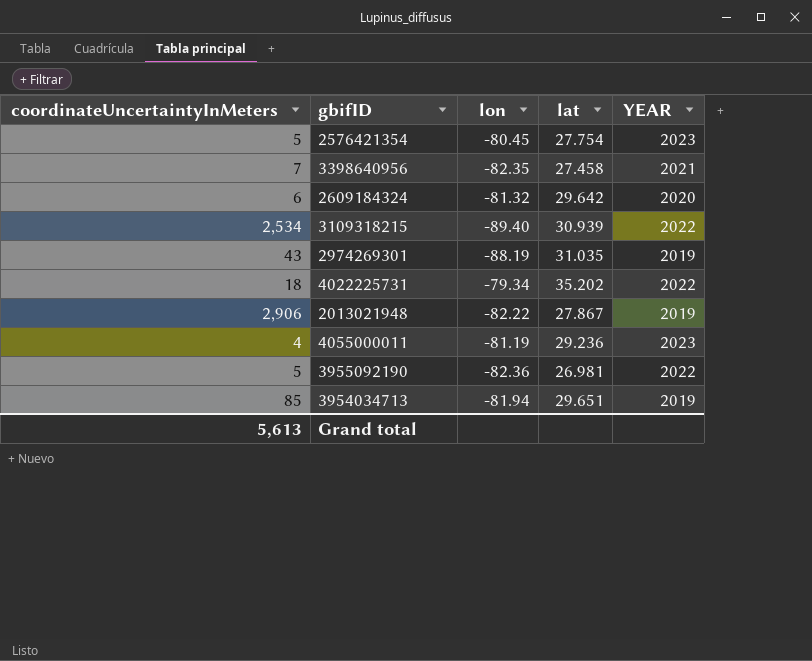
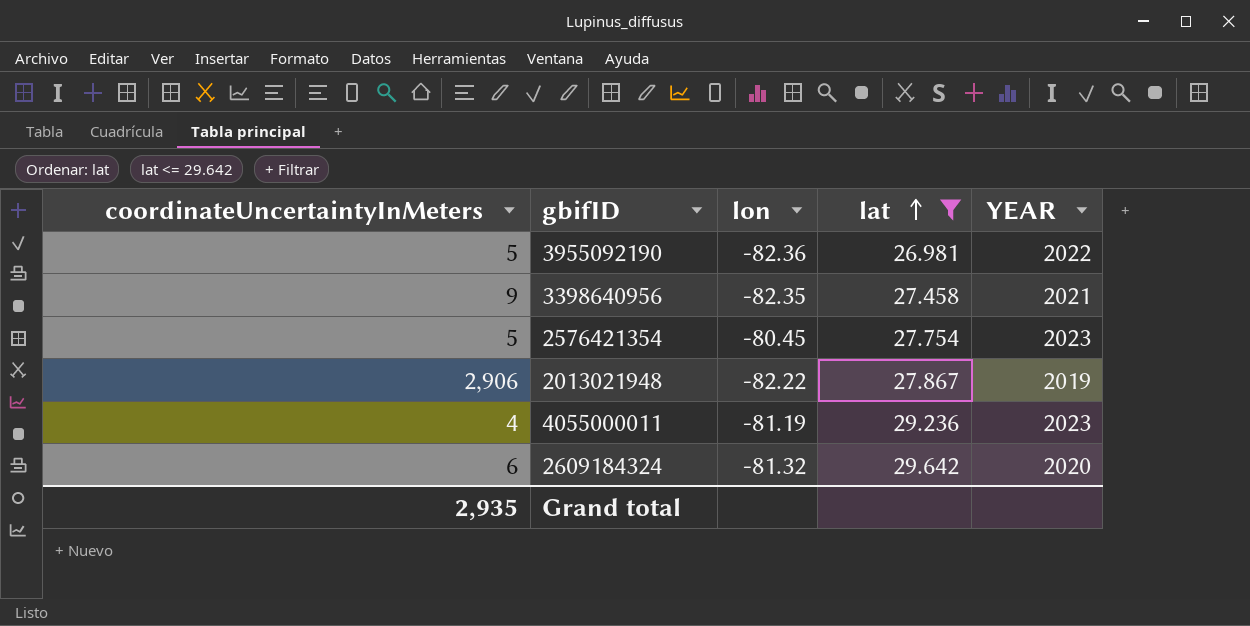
filter: none -> lat <= 29.642
row order: none -> lat ascending
3398640956 | coordinateUncertaintyInMeters: 7 -> 9
Grand total | coordinateUncertaintyInMeters: 5,613 -> 2,935

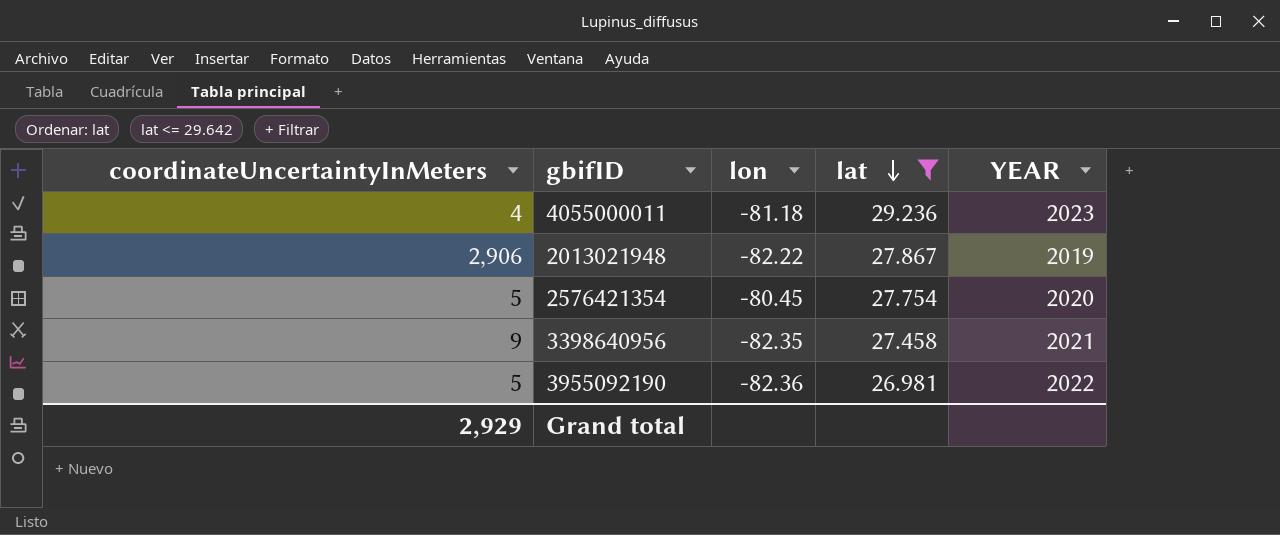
row order: lat ascending -> lat descending
row 2609184324: 6 | -81.32 | 29.642 | 2020 -> none
4055000011 | lon: -81.19 -> -81.18
2576421354 | YEAR: 2023 -> 2020
Grand total | coordinateUncertaintyInMeters: 2,935 -> 2,929

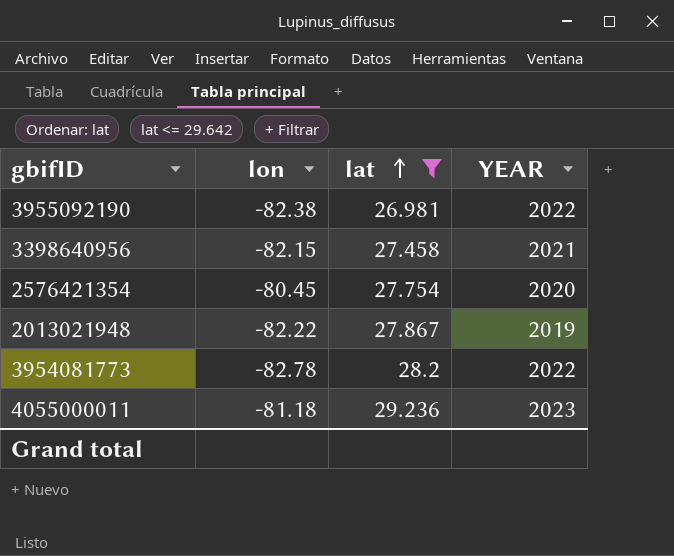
row order: lat descending -> lat ascending
column coordinateUncertaintyInMeters | position: 1 -> none
3955092190 | lon: -82.36 -> -82.38
3398640956 | lon: -82.35 -> -82.15
row 3954081773: none -> -82.78 | 28.2 | 2022

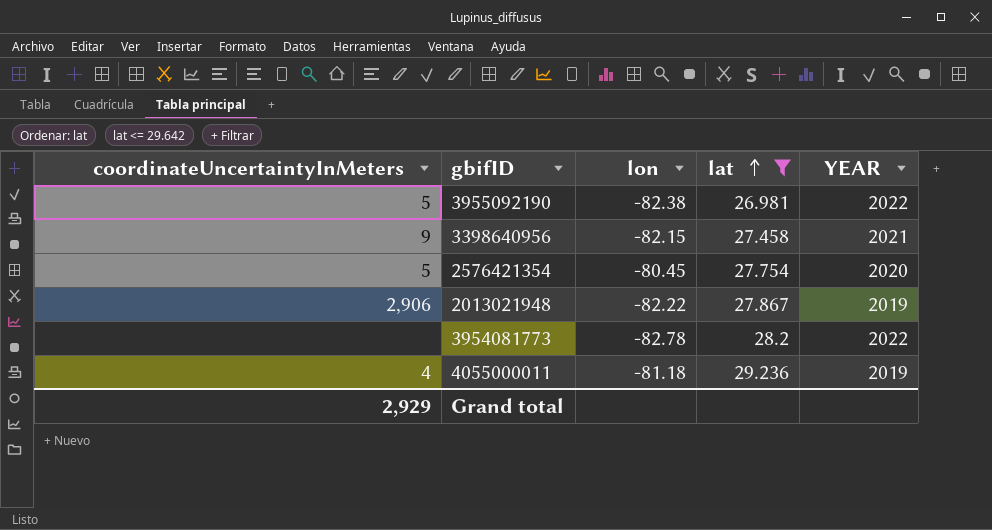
column coordinateUncertaintyInMeters | position: none -> 1
4055000011 | YEAR: 2023 -> 2019

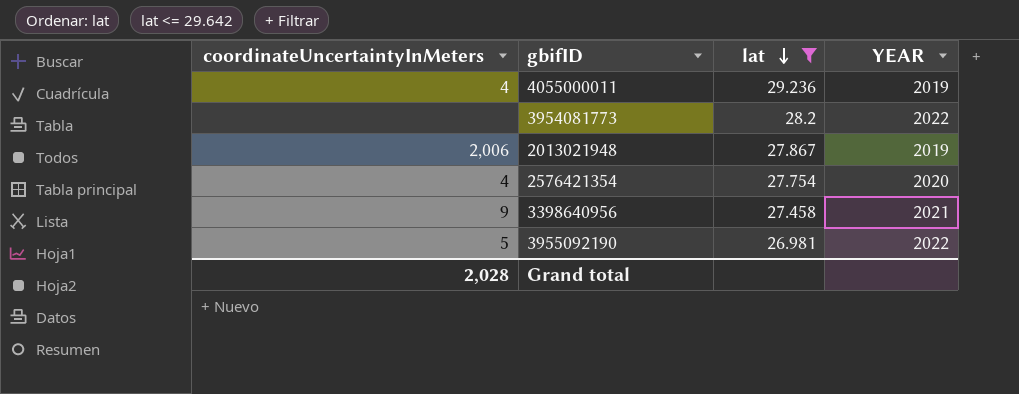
row order: lat ascending -> lat descending
column lon | position: 3 -> none
2013021948 | coordinateUncertaintyInMeters: 2,906 -> 2,006
2576421354 | coordinateUncertaintyInMeters: 5 -> 4
Grand total | coordinateUncertaintyInMeters: 2,929 -> 2,028

